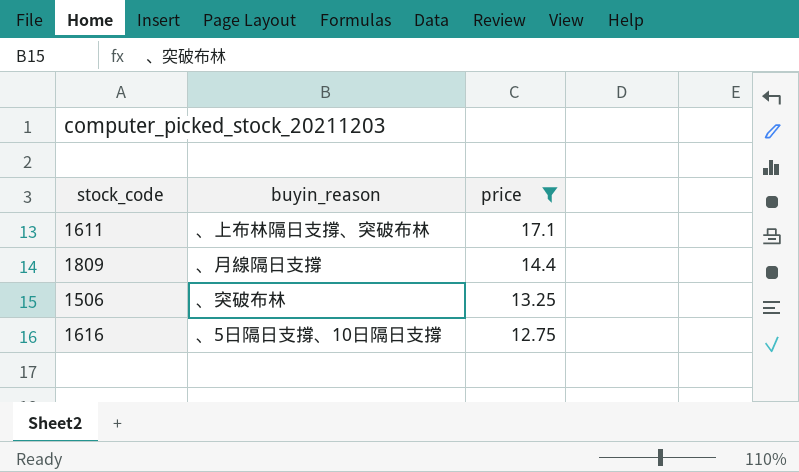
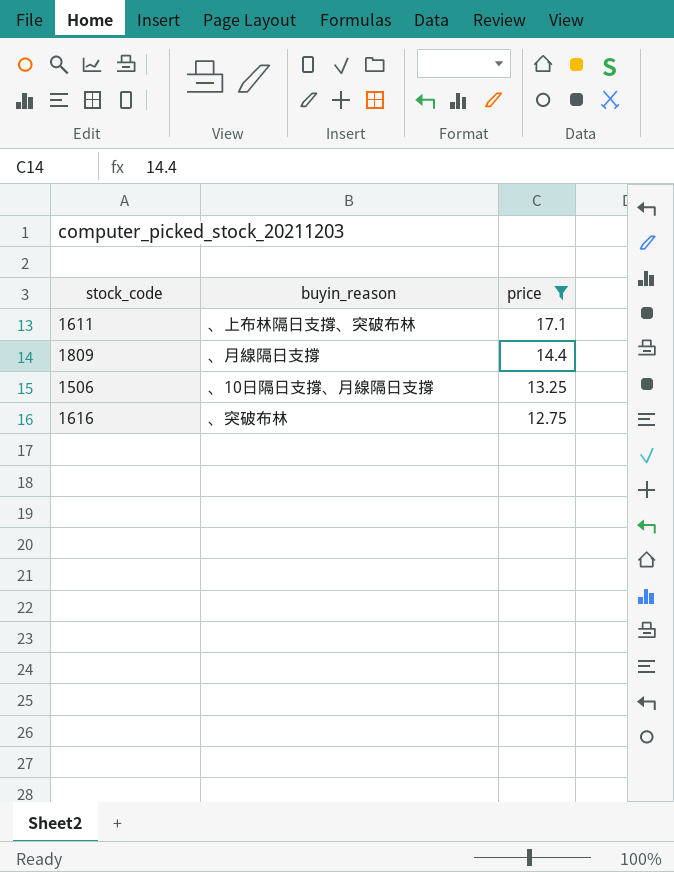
1506 | buyin_reason: 、突破布林 -> 、10日隔日支撐、月線隔日支撐
1616 | buyin_reason: 、5日隔日支撐、10日隔日支撐 -> 、突破布林

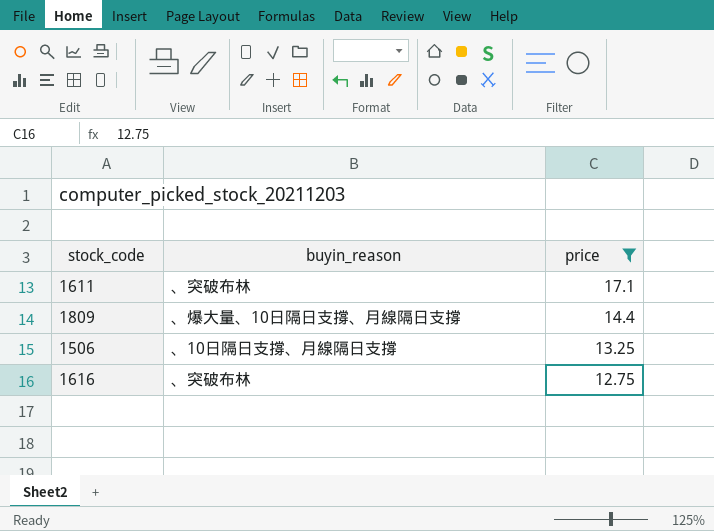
1611 | buyin_reason: 、上布林隔日支撐、突破布林 -> 、突破布林
1809 | buyin_reason: 、月線隔日支撐 -> 、爆大量、10日隔日支撐、月線隔日支撐

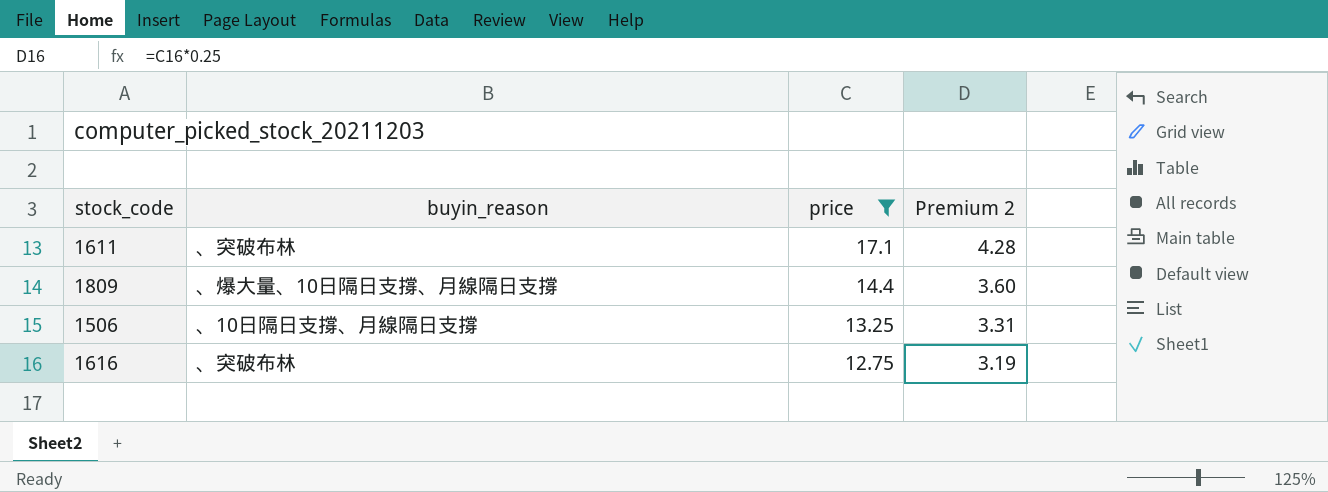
column Premium 2 | formula: none -> [price] * 0.25

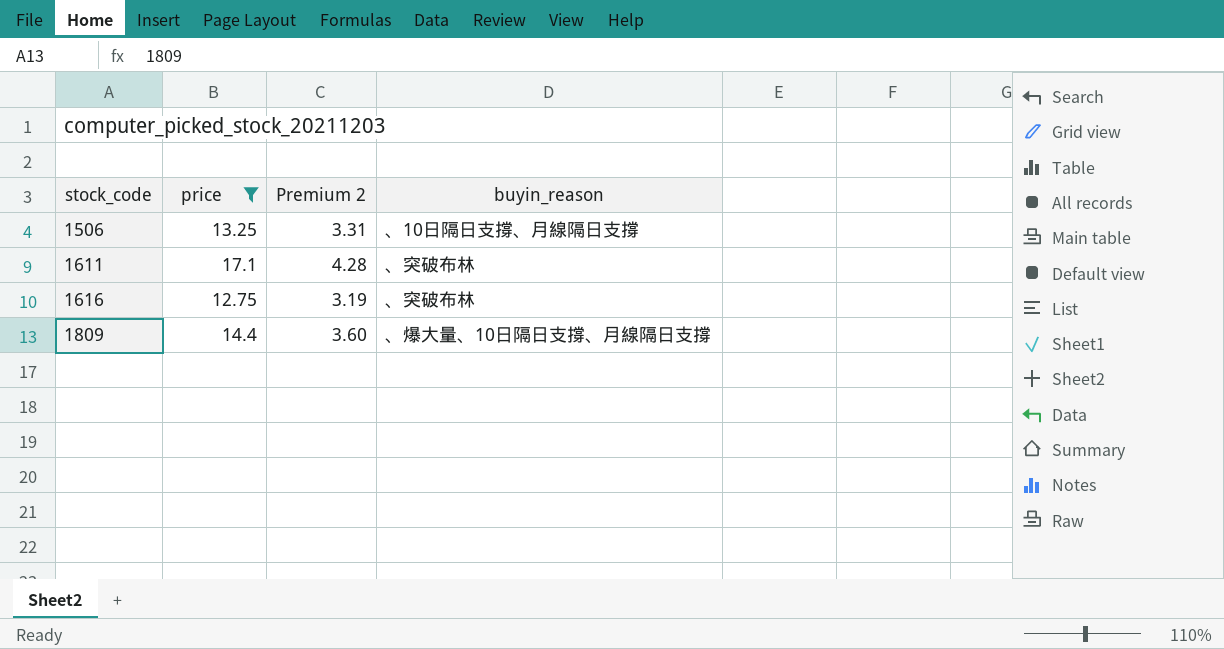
row order: price descending -> stock_code ascending
column buyin_reason | position: 2 -> 4

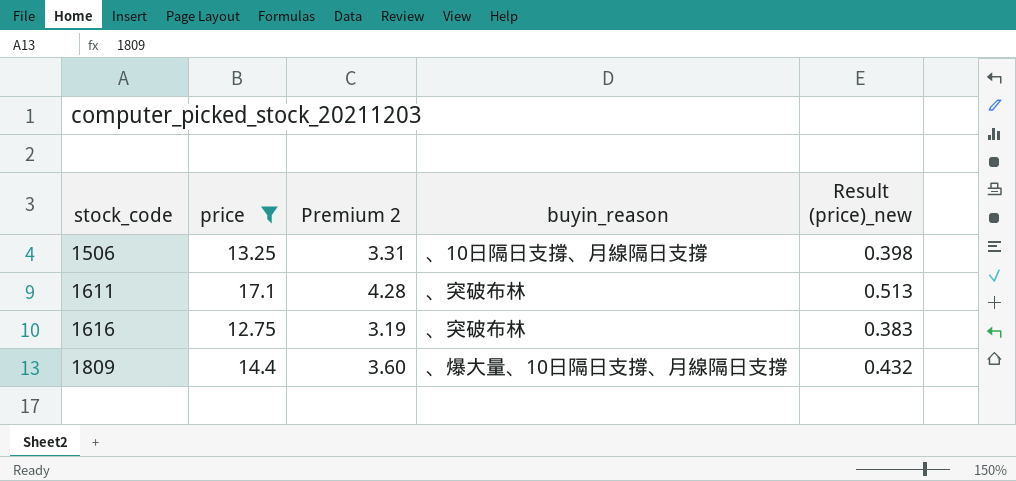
column Result (price)_new | formula: none -> [price] * 0.03

